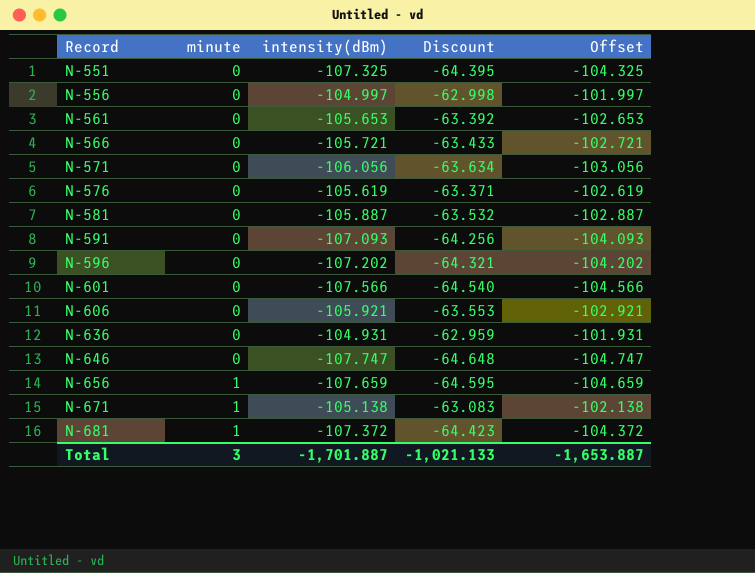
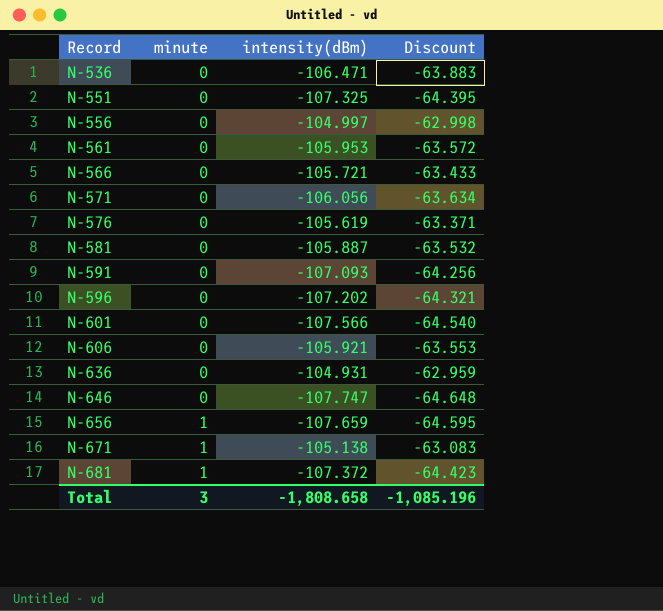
column Offset | formula: [intensity(dBm)] + 3 -> none
row N-536: none -> 0 | -106.471 | -63.883
N-561 | intensity(dBm): -105.653 -> -105.953
N-561 | Discount: -63.392 -> -63.572
Total | intensity(dBm): -1,701.887 -> -1,808.658
Total | Discount: -1,021.133 -> -1,085.196

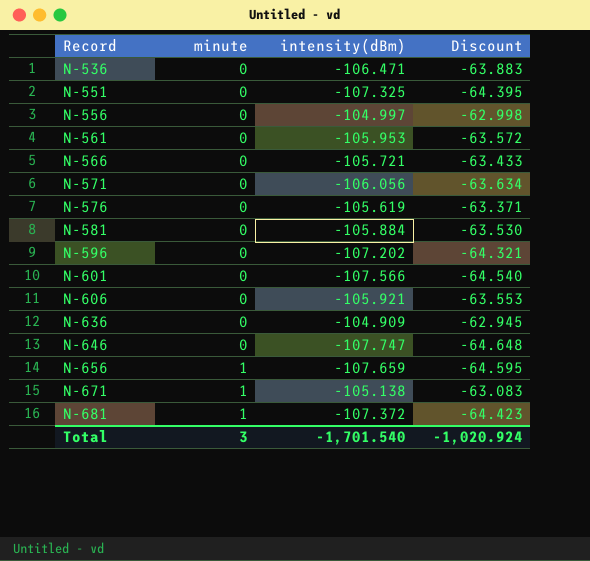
row N-591: 0 | -107.093 | -64.256 -> none
N-581 | intensity(dBm): -105.887 -> -105.884
N-581 | Discount: -63.532 -> -63.530
N-636 | intensity(dBm): -104.931 -> -104.909
N-636 | Discount: -62.959 -> -62.945
Total | intensity(dBm): -1,808.658 -> -1,701.540
Total | Discount: -1,085.196 -> -1,020.924

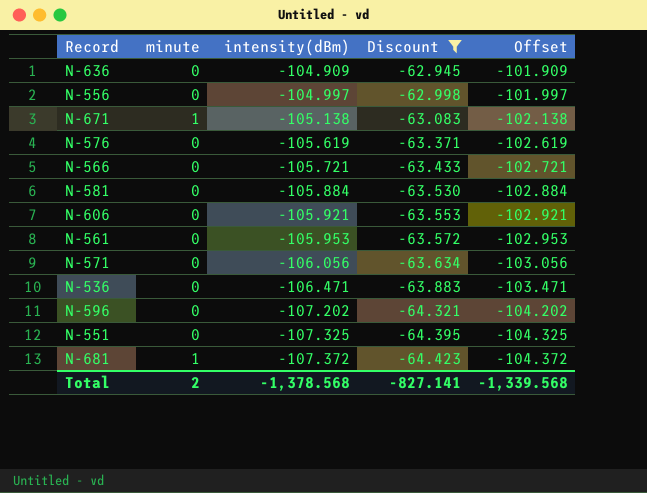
filter: none -> Discount >= -64.423
row order: Record ascending -> intensity(dBm) descending
column Offset | formula: none -> [intensity(dBm)] + 3
Total | minute: 3 -> 2
Total | intensity(dBm): -1,701.540 -> -1,378.568
Total | Discount: -1,020.924 -> -827.141

